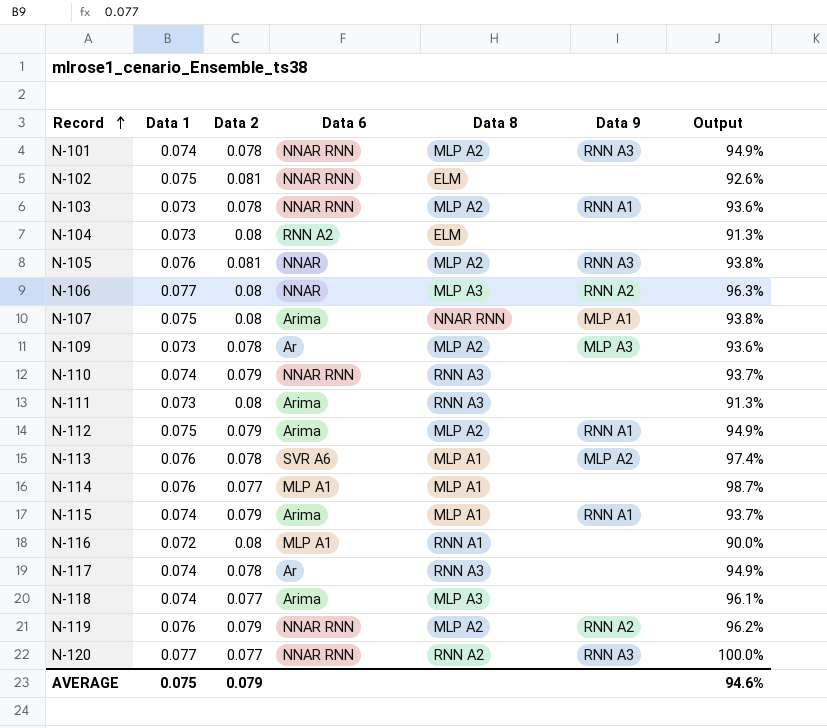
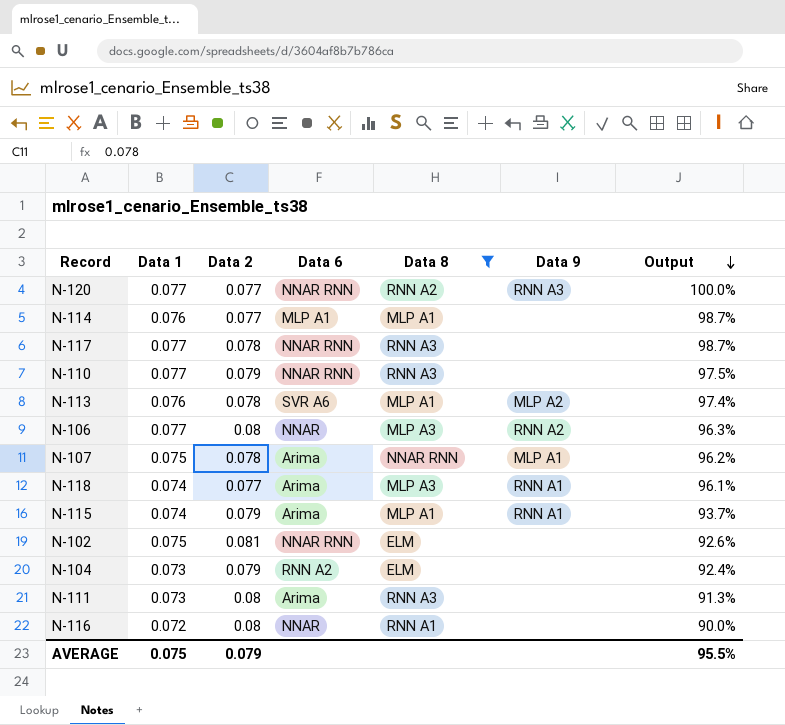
filter: none -> Data 8 != MLP A2
row order: Record ascending -> Output descending
N-117 | Data 1: 0.074 -> 0.077
N-117 | Data 6: Ar -> NNAR RNN
N-117 | Output: 94.9% -> 98.7%
N-110 | Data 1: 0.074 -> 0.077
N-110 | Output: 93.7% -> 97.5%
N-107 | Data 2: 0.08 -> 0.078
N-107 | Output: 93.8% -> 96.2%
N-118 | Data 9: none -> RNN A1
N-104 | Data 2: 0.08 -> 0.079
N-104 | Output: 91.3% -> 92.4%
N-116 | Data 6: MLP A1 -> NNAR
AVERAGE | Output: 94.6% -> 95.5%

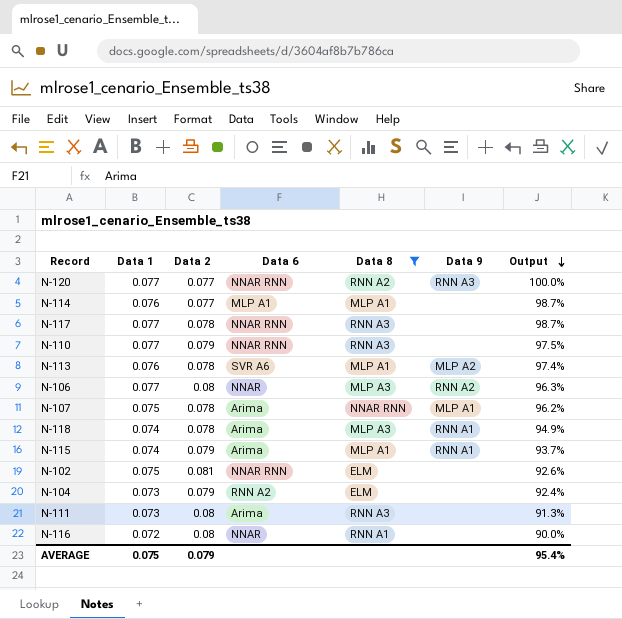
N-118 | Data 2: 0.077 -> 0.078
N-118 | Output: 96.1% -> 94.9%
AVERAGE | Output: 95.5% -> 95.4%

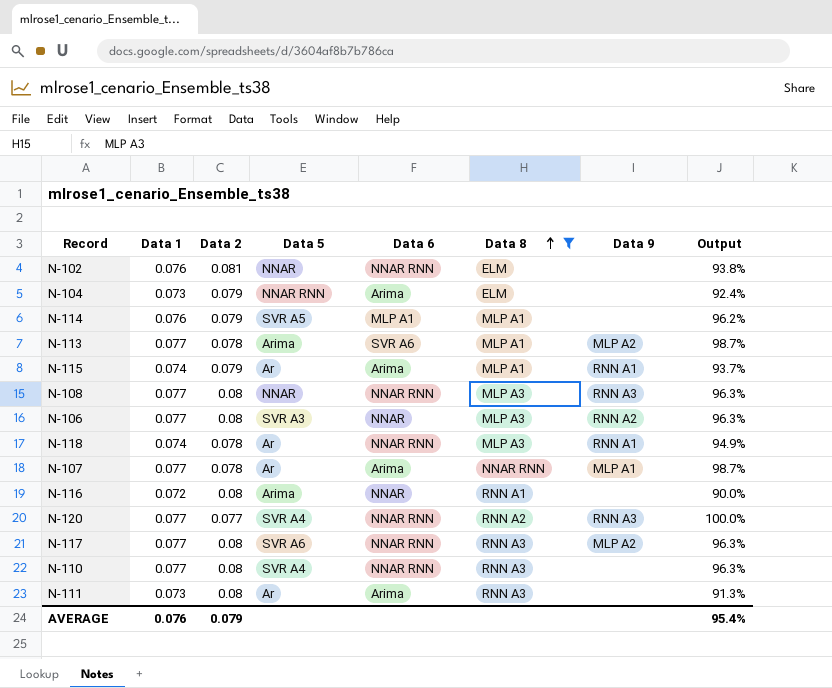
row order: Output descending -> Data 8 ascending
column Data 5 | position: none -> 4
N-102 | Data 1: 0.075 -> 0.076
N-102 | Output: 92.6% -> 93.8%
N-104 | Data 6: RNN A2 -> Arima
N-114 | Data 2: 0.077 -> 0.079
N-114 | Output: 98.7% -> 96.2%
N-113 | Data 1: 0.076 -> 0.077
N-113 | Output: 97.4% -> 98.7%
row N-108: none -> 0.077 | 0.08 | NNAR | NNAR RNN | MLP A3 | RNN A3 | 96.3%
N-118 | Data 6: Arima -> NNAR RNN
N-107 | Data 1: 0.075 -> 0.077
N-107 | Output: 96.2% -> 98.7%
N-117 | Data 2: 0.078 -> 0.08
N-117 | Data 9: none -> MLP A2
N-117 | Output: 98.7% -> 96.3%
N-110 | Data 2: 0.079 -> 0.08
N-110 | Output: 97.5% -> 96.3%
AVERAGE | Data 1: 0.075 -> 0.076

